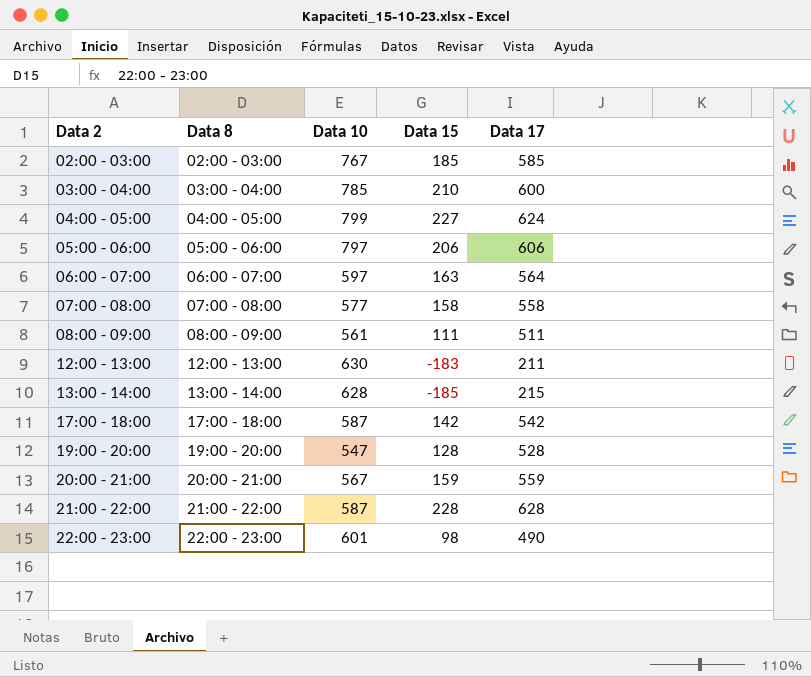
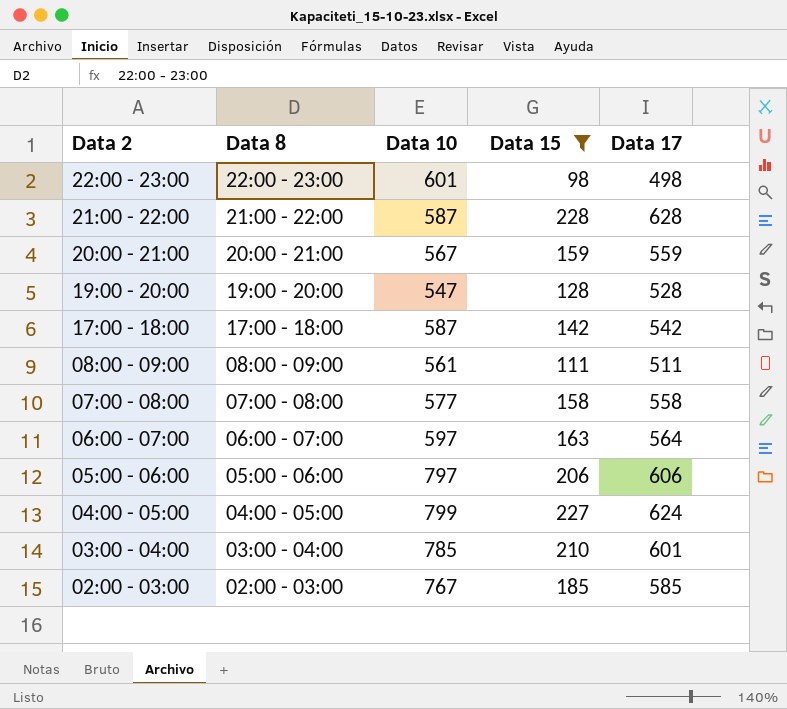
filter: none -> Data 15 >= 98
row order: Data 2 ascending -> Data 2 descending
22:00 - 23:00 | Data 17: 490 -> 498
03:00 - 04:00 | Data 17: 600 -> 601

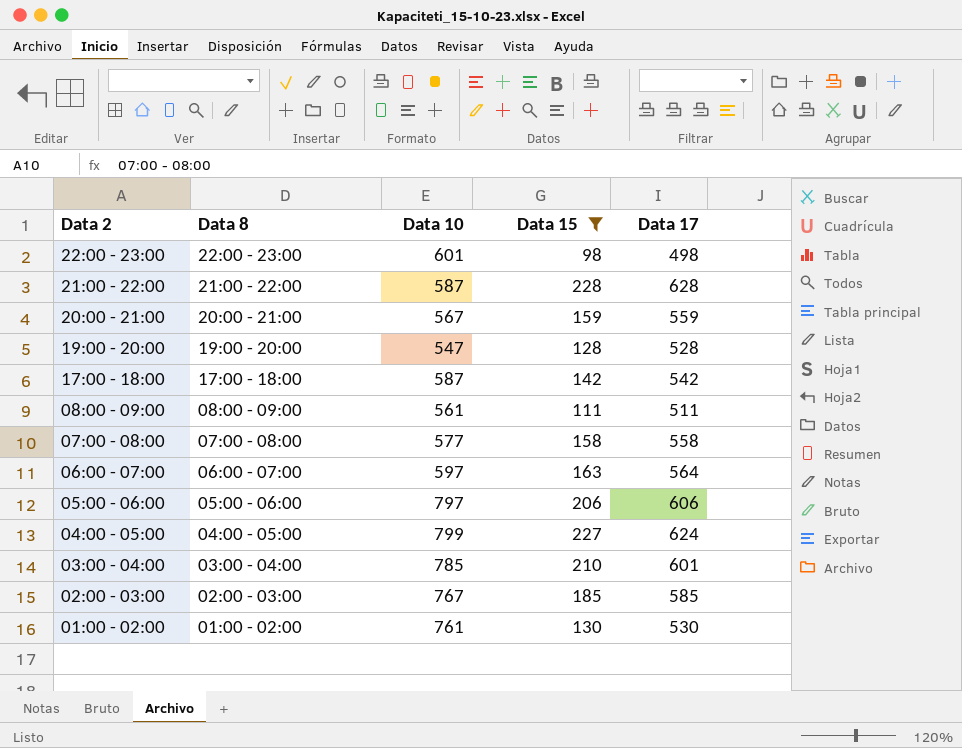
row 01:00 - 02:00: none -> 01:00 - 02:00 | 761 | 130 | 530

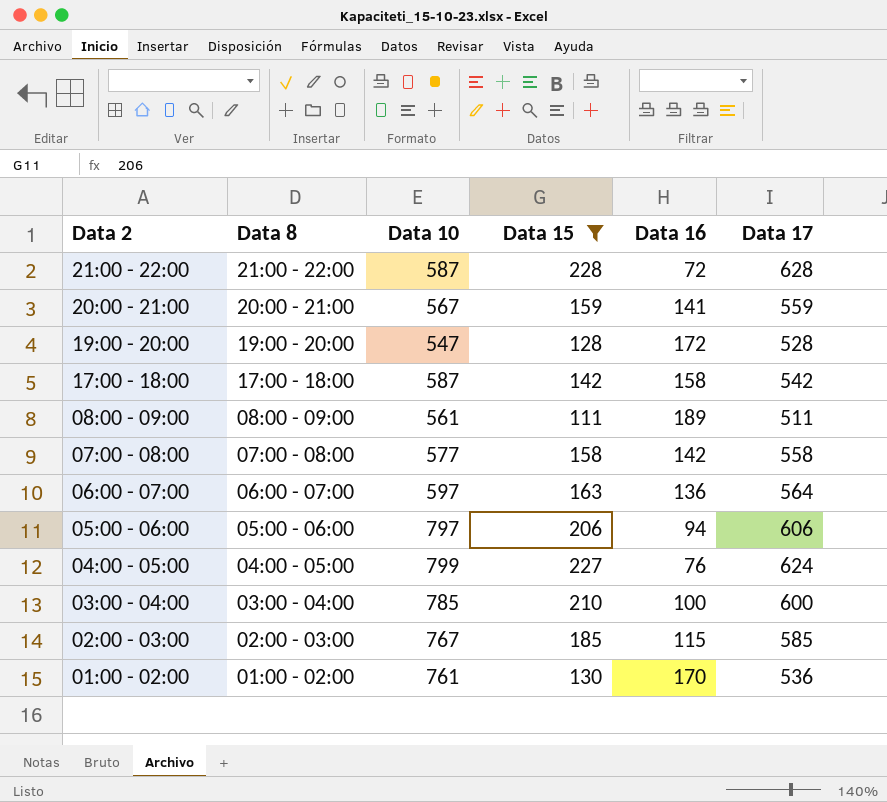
column Data 16 | position: none -> 5
row 22:00 - 23:00: 22:00 - 23:00 | 601 | 98 | 498 -> none
03:00 - 04:00 | Data 17: 601 -> 600
01:00 - 02:00 | Data 17: 530 -> 536

